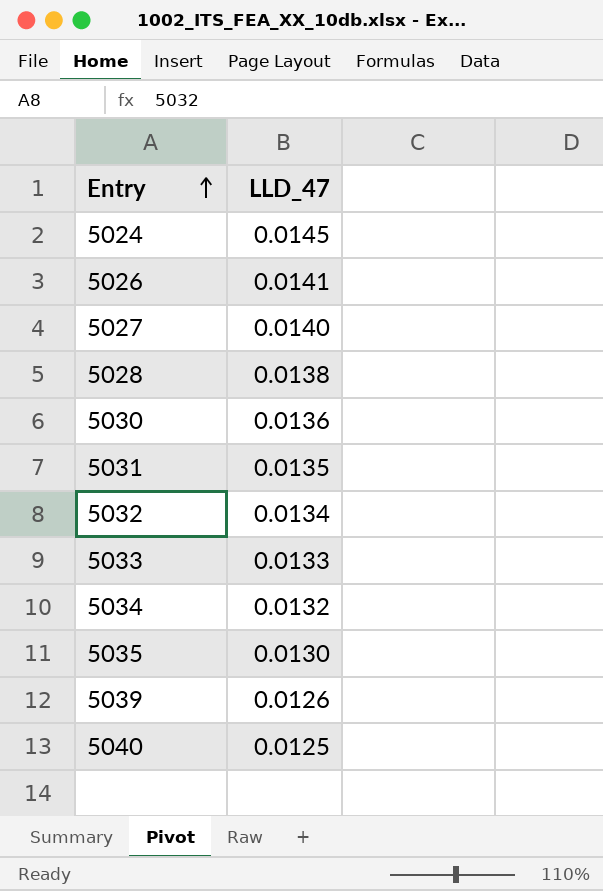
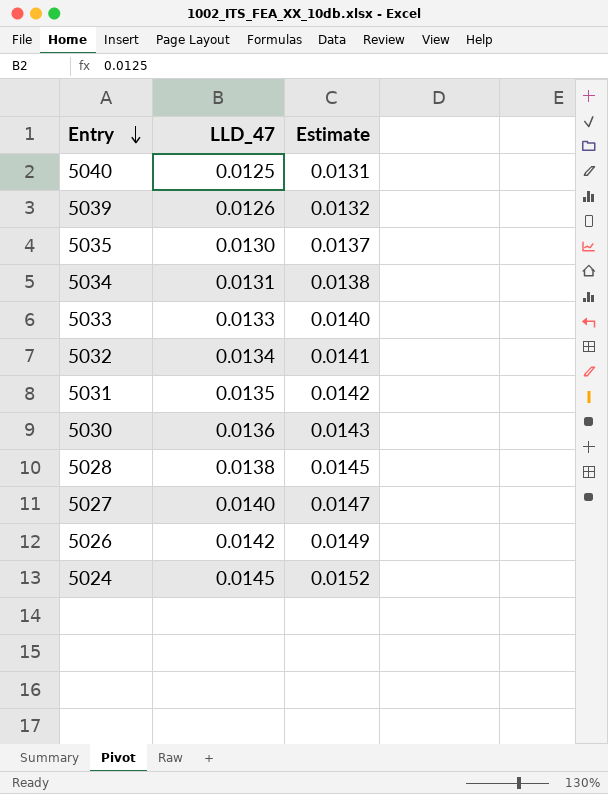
row order: Entry ascending -> Entry descending
column Estimate | formula: none -> [LLD_47] * 1.05
5034 | LLD_47: 0.0132 -> 0.0131
5026 | LLD_47: 0.0141 -> 0.0142

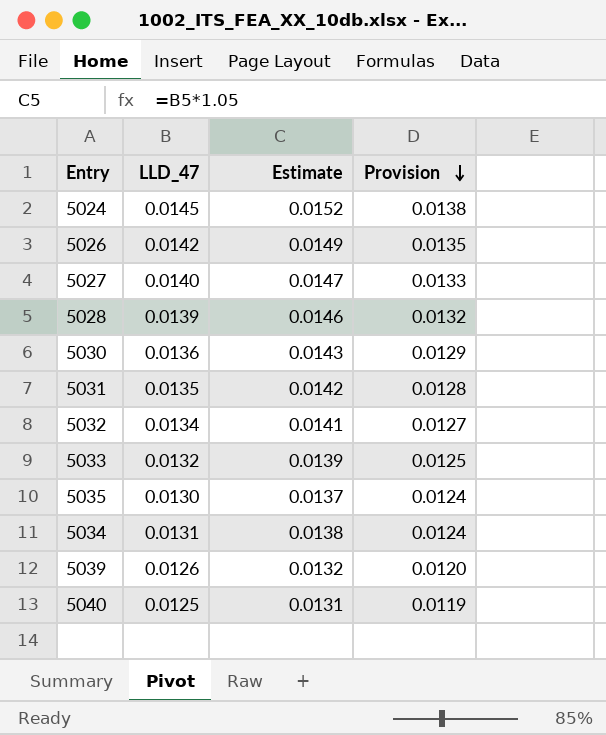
row order: Entry descending -> Provision descending
column Provision | formula: none -> [LLD_47] * 0.95
5028 | LLD_47: 0.0138 -> 0.0139
5028 | Estimate: 0.0145 -> 0.0146
5033 | LLD_47: 0.0133 -> 0.0132
5033 | Estimate: 0.0140 -> 0.0139

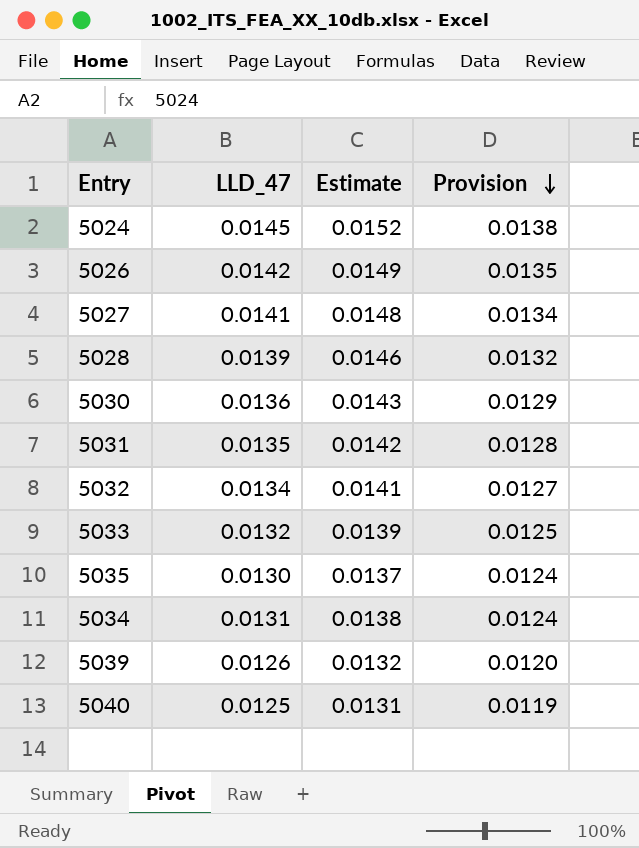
5027 | LLD_47: 0.0140 -> 0.0141
5027 | Estimate: 0.0147 -> 0.0148
5027 | Provision: 0.0133 -> 0.0134

